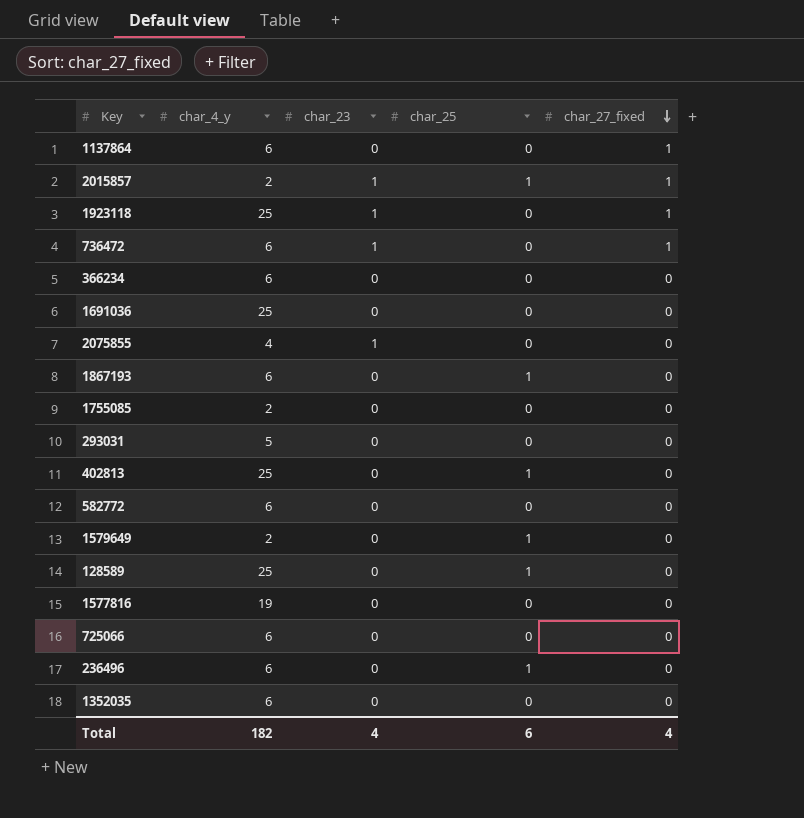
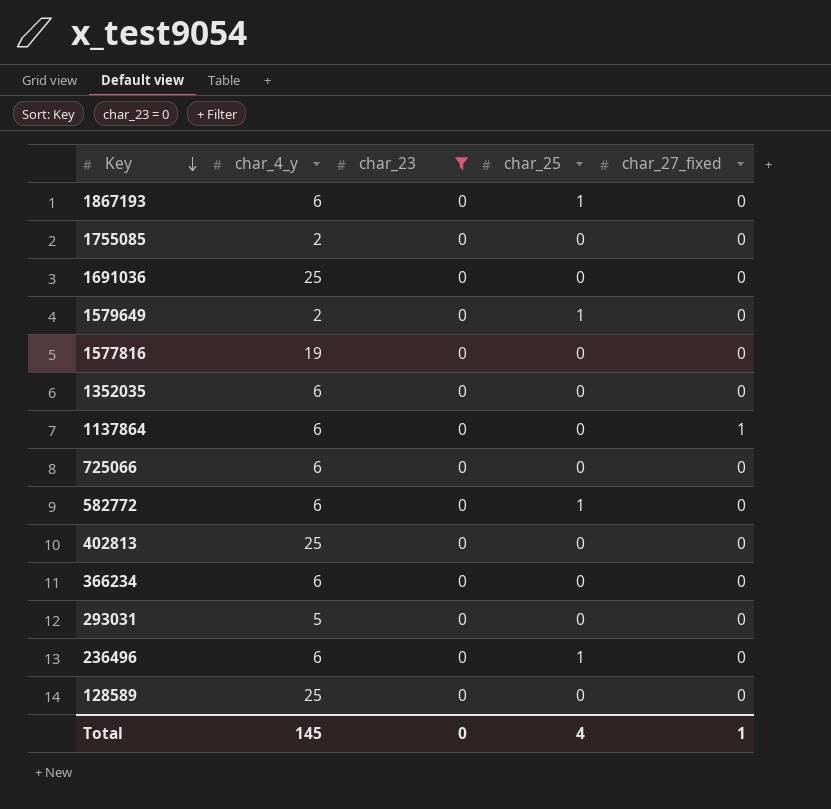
filter: none -> char_23 = 0
row order: char_27_fixed descending -> Key descending
582772 | char_25: 0 -> 1
402813 | char_25: 1 -> 0
128589 | char_25: 1 -> 0
Total | char_4_y: 182 -> 145
Total | char_23: 4 -> 0
Total | char_25: 6 -> 4
Total | char_27_fixed: 4 -> 1

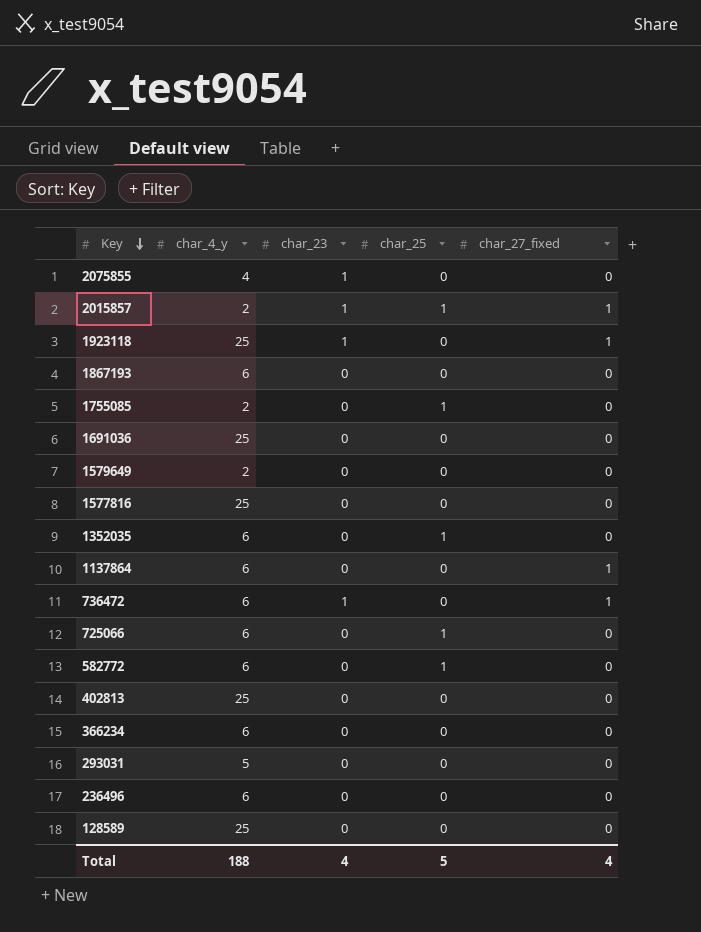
filter: char_23 = 0 -> none
1867193 | char_25: 1 -> 0
1755085 | char_25: 0 -> 1
1579649 | char_25: 1 -> 0
1577816 | char_4_y: 19 -> 25
1352035 | char_25: 0 -> 1
725066 | char_25: 0 -> 1
236496 | char_25: 1 -> 0
Total | char_4_y: 145 -> 188
Total | char_23: 0 -> 4
Total | char_25: 4 -> 5
Total | char_27_fixed: 1 -> 4

